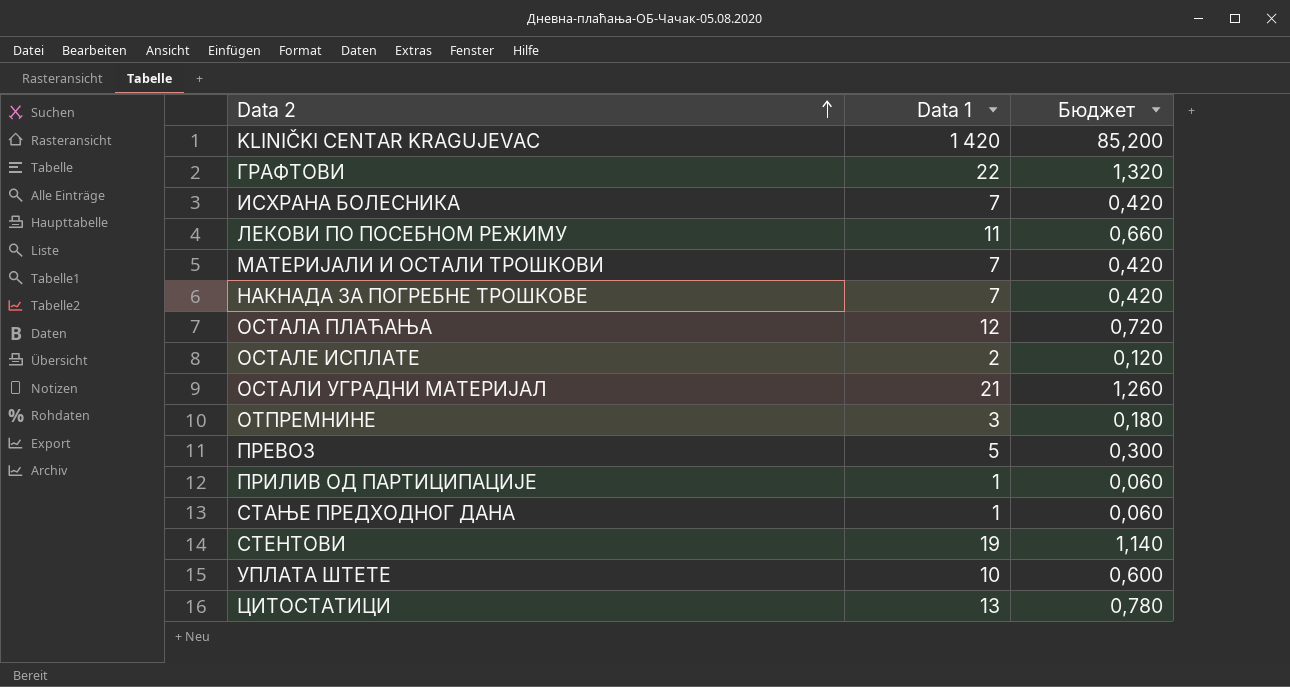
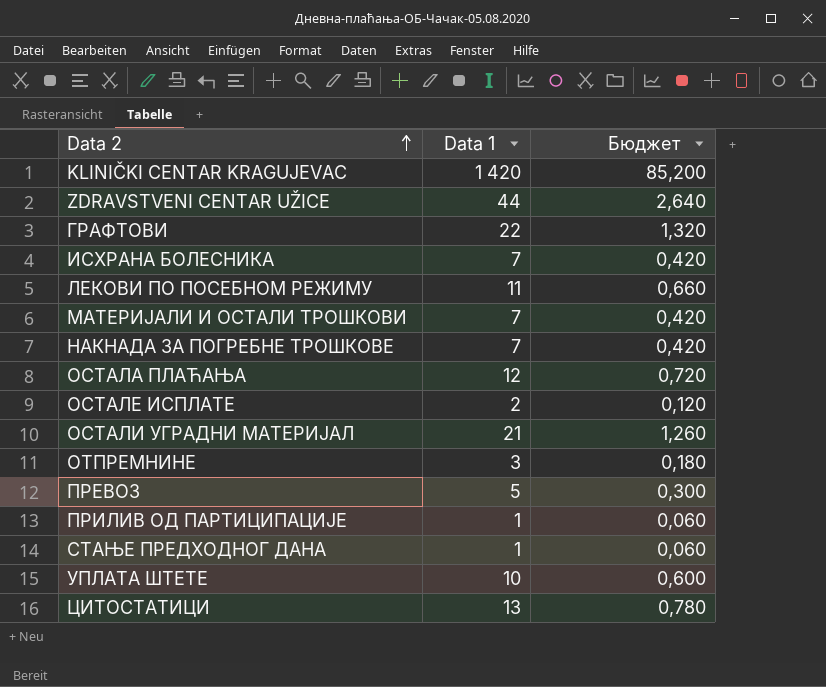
row СТЕНТОВИ: 19 | 1,140 -> none
row ZDRAVSTVENI CENTAR UŽICE: none -> 44 | 2,640

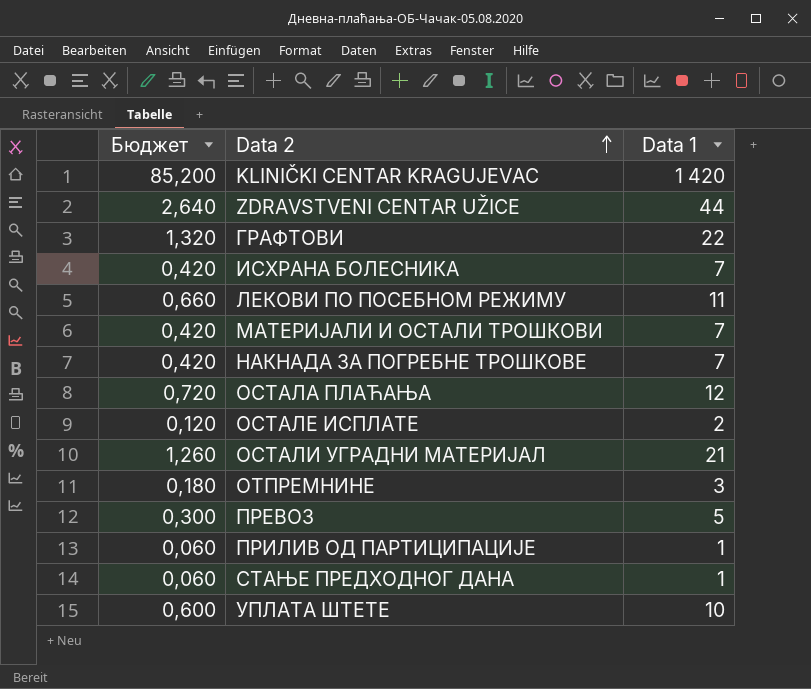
column Бюджет | position: 3 -> 1
row ЦИТОСТАТИЦИ: 13 | 0,780 -> none

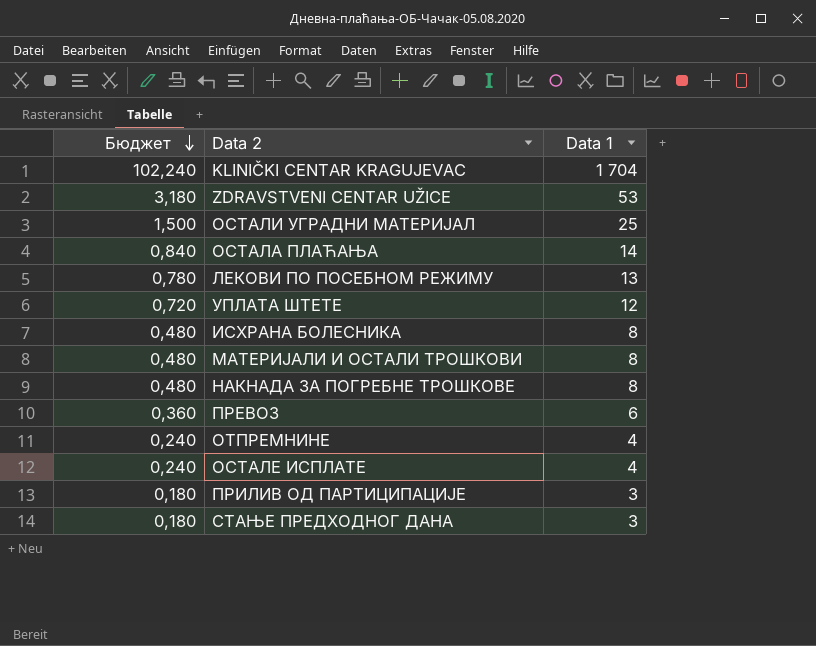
row order: Data 2 ascending -> Бюджет descending
row ГРАФТОВИ: 1,320 | 22 -> none
KLINIČKI CENTAR KRAGUJEVAC | Бюджет: 85,200 -> 102,240
KLINIČKI CENTAR KRAGUJEVAC | Data 1: 1 420 -> 1 704
ZDRAVSTVENI CENTAR UŽICE | Бюджет: 2,640 -> 3,180
ZDRAVSTVENI CENTAR UŽICE | Data 1: 44 -> 53
ОСТАЛИ УГРАДНИ МАТЕРИЈАЛ | Бюджет: 1,260 -> 1,500
ОСТАЛИ УГРАДНИ МАТЕРИЈАЛ | Data 1: 21 -> 25
ОСТАЛА ПЛАЋАЊА | Бюджет: 0,720 -> 0,840
ОСТАЛА ПЛАЋАЊА | Data 1: 12 -> 14
ЛЕКОВИ ПО ПОСЕБНОМ РЕЖИМУ | Бюджет: 0,660 -> 0,780
ЛЕКОВИ ПО ПОСЕБНОМ РЕЖИМУ | Data 1: 11 -> 13
УПЛАТА ШТЕТЕ | Бюджет: 0,600 -> 0,720
УПЛАТА ШТЕТЕ | Data 1: 10 -> 12
ИСХРАНА БОЛЕСНИКА | Бюджет: 0,420 -> 0,480
ИСХРАНА БОЛЕСНИКА | Data 1: 7 -> 8
МАТЕРИЈАЛИ И ОСТАЛИ ТРОШКОВИ | Бюджет: 0,420 -> 0,480
МАТЕРИЈАЛИ И ОСТАЛИ ТРОШКОВИ | Data 1: 7 -> 8
НАКНАДА ЗА ПОГРЕБНЕ ТРОШКОВЕ | Бюджет: 0,420 -> 0,480
НАКНАДА ЗА ПОГРЕБНЕ ТРОШКОВЕ | Data 1: 7 -> 8
ПРЕВОЗ | Бюджет: 0,300 -> 0,360
ПРЕВОЗ | Data 1: 5 -> 6
ОТПРЕМНИНЕ | Бюджет: 0,180 -> 0,240
ОТПРЕМНИНЕ | Data 1: 3 -> 4
ОСТАЛЕ ИСПЛАТЕ | Бюджет: 0,120 -> 0,240
ОСТАЛЕ ИСПЛАТЕ | Data 1: 2 -> 4
ПРИЛИВ ОД ПАРТИЦИПАЦИЈЕ | Бюджет: 0,060 -> 0,180
ПРИЛИВ ОД ПАРТИЦИПАЦИЈЕ | Data 1: 1 -> 3
СТАЊЕ ПРЕДХОДНОГ ДАНА | Бюджет: 0,060 -> 0,180
СТАЊЕ ПРЕДХОДНОГ ДАНА | Data 1: 1 -> 3

